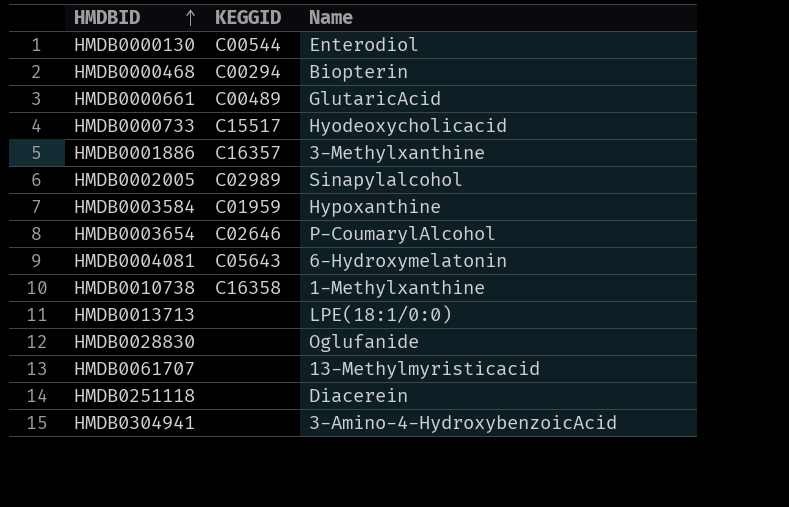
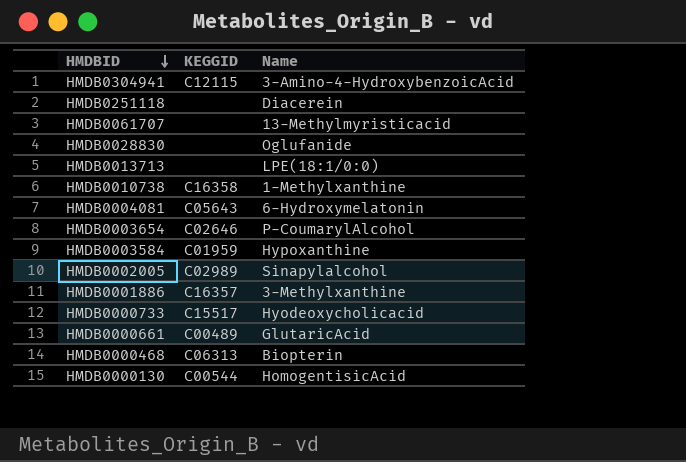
row order: HMDBID ascending -> HMDBID descending
HMDB0304941 | KEGGID: none -> C12115
HMDB0000468 | KEGGID: C00294 -> C06313
HMDB0000130 | Name: Enterodiol -> HomogentisicAcid

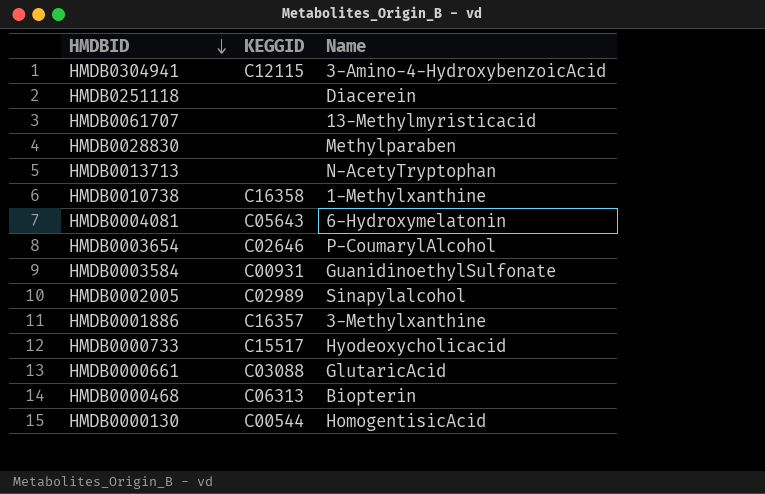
HMDB0028830 | Name: Oglufanide -> Methylparaben
HMDB0013713 | Name: LPE(18:1/0:0) -> N-AcetyTryptophan
HMDB0003584 | KEGGID: C01959 -> C00931
HMDB0003584 | Name: Hypoxanthine -> GuanidinoethylSulfonate
HMDB0000661 | KEGGID: C00489 -> C03088

